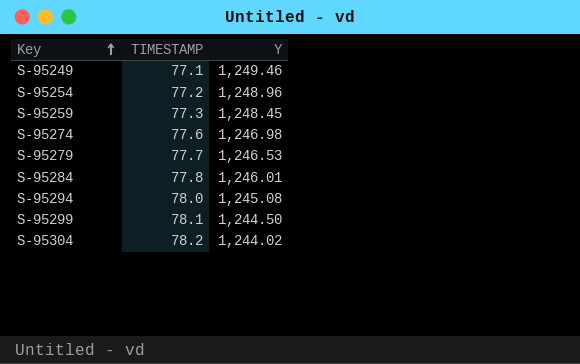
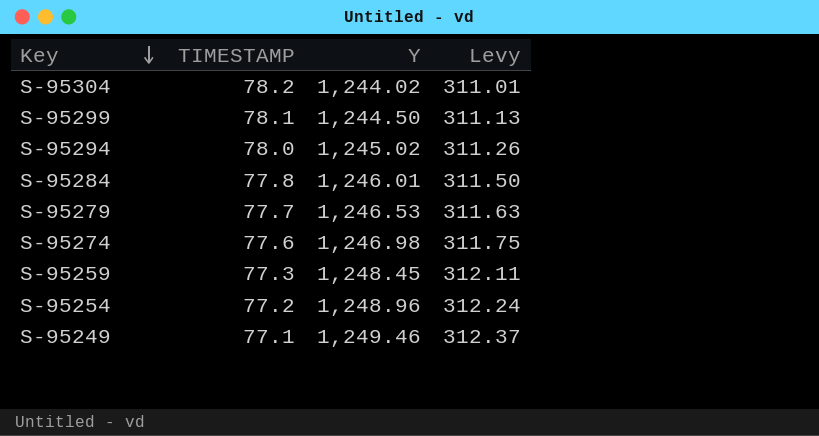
row order: Key ascending -> Key descending
column Levy | formula: none -> [Y] * 0.25
S-95294 | Y: 1,245.08 -> 1,245.02

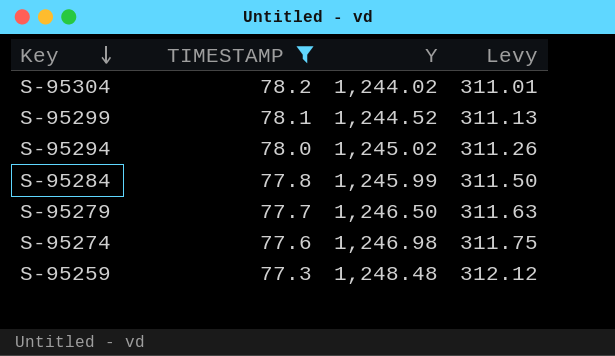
filter: none -> TIMESTAMP >= 77.3
S-95299 | Y: 1,244.50 -> 1,244.52
S-95284 | Y: 1,246.01 -> 1,245.99
S-95279 | Y: 1,246.53 -> 1,246.50
S-95259 | Y: 1,248.45 -> 1,248.48
S-95259 | Levy: 312.11 -> 312.12

